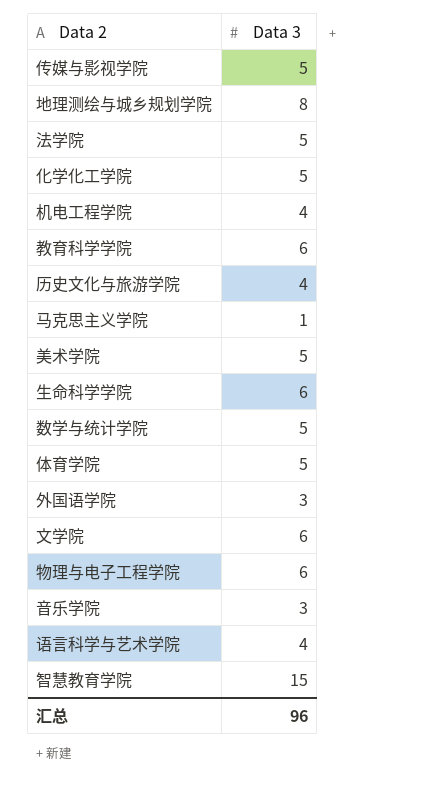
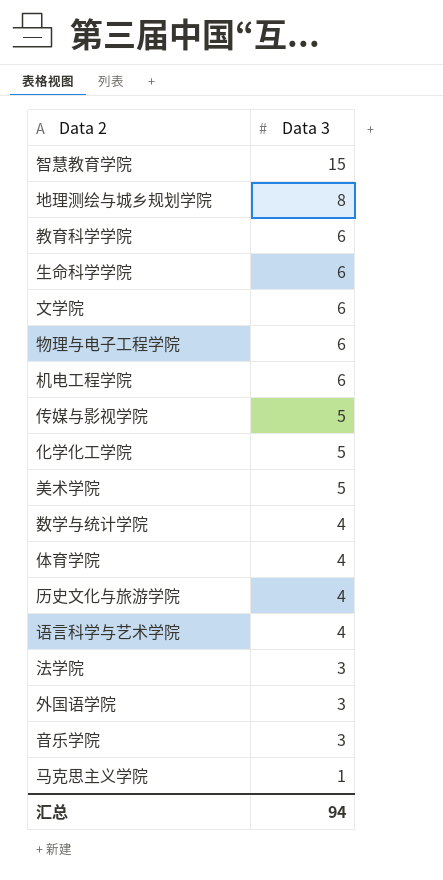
row order: none -> Data 3 descending
机电工程学院 | Data 3: 4 -> 6
数学与统计学院 | Data 3: 5 -> 4
体育学院 | Data 3: 5 -> 4
法学院 | Data 3: 5 -> 3
汇总 | Data 3: 96 -> 94

